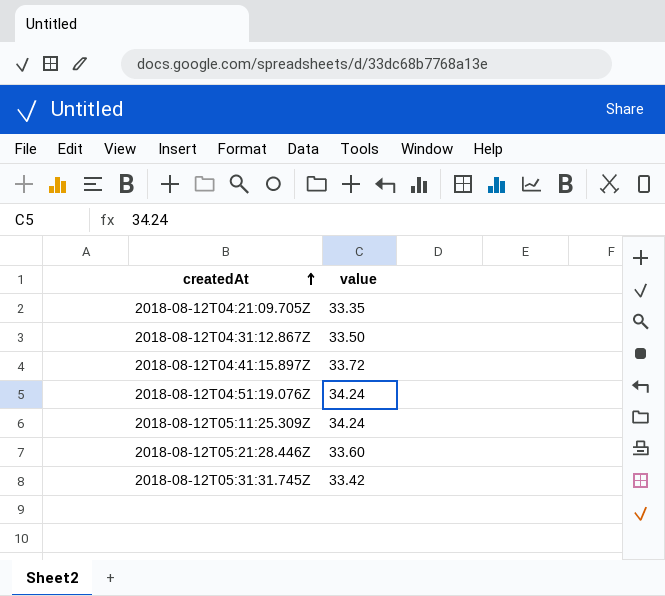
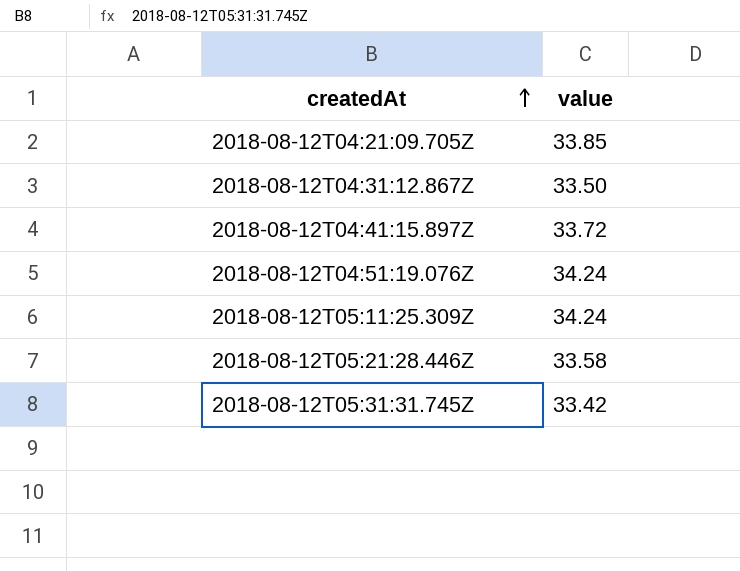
2018-08-12T04:21:09.705Z | value: 33.35 -> 33.85
2018-08-12T05:21:28.446Z | value: 33.60 -> 33.58

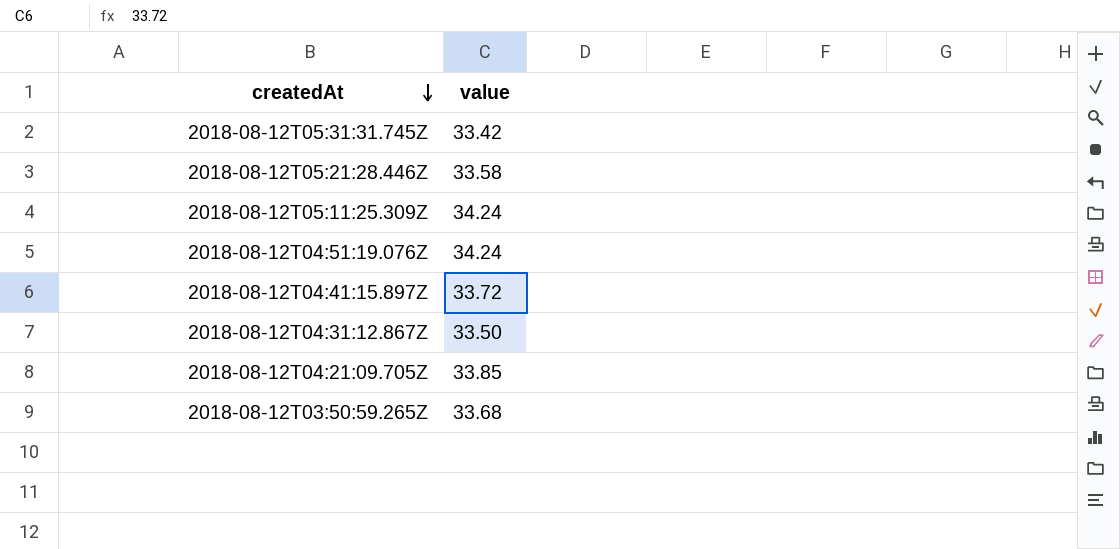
row order: createdAt ascending -> createdAt descending
row 2018-08-12T03:50:59.265Z: none -> 33.68

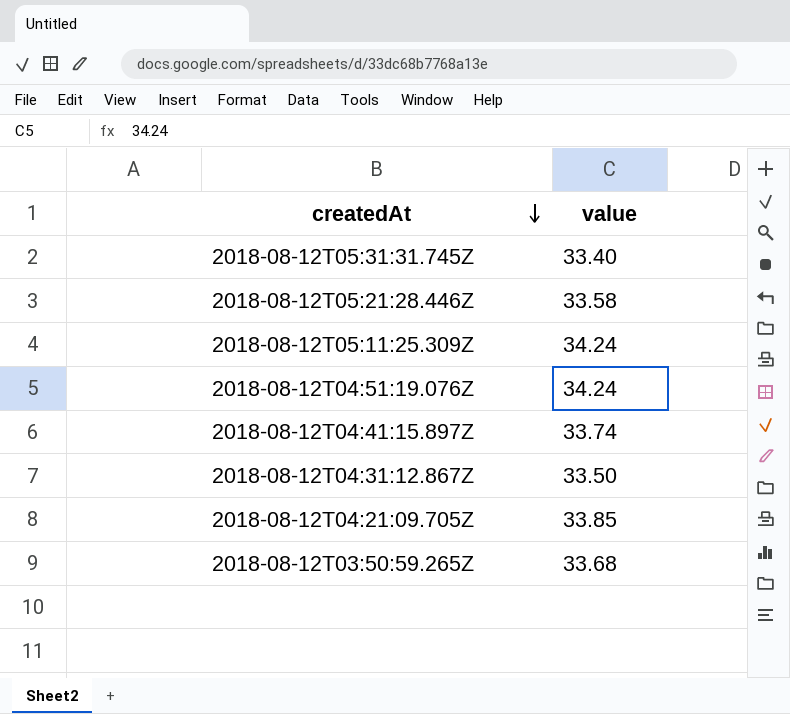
2018-08-12T05:31:31.745Z | value: 33.42 -> 33.40
2018-08-12T04:41:15.897Z | value: 33.72 -> 33.74

